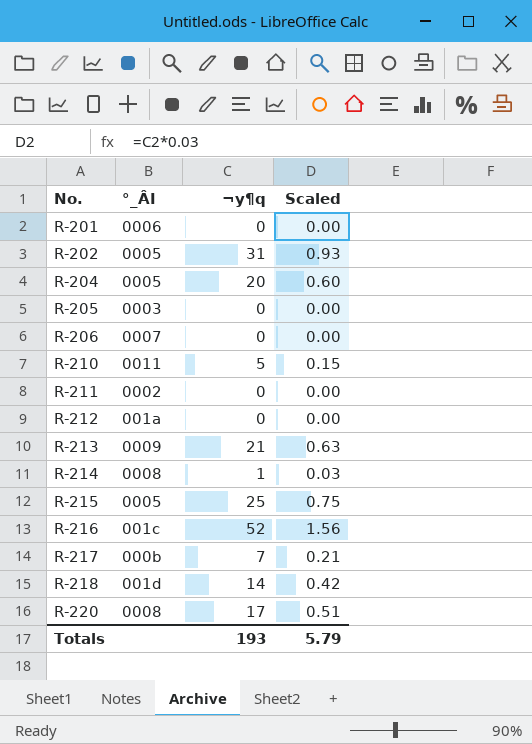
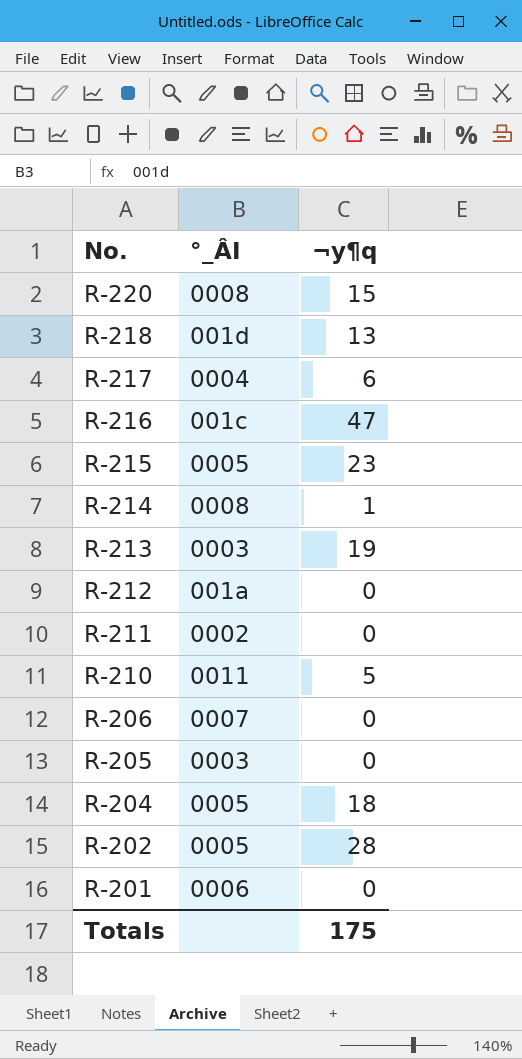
row order: No. ascending -> No. descending
column Scaled | formula: [¬y¶q] * 0.03 -> none
R-220 | ¬y¶q: 17 -> 15
R-218 | ¬y¶q: 14 -> 13
R-217 | °_ÂI: 000b -> 0004
R-217 | ¬y¶q: 7 -> 6
R-216 | ¬y¶q: 52 -> 47
R-215 | ¬y¶q: 25 -> 23
R-213 | °_ÂI: 0009 -> 0003
R-213 | ¬y¶q: 21 -> 19
R-204 | ¬y¶q: 20 -> 18
R-202 | ¬y¶q: 31 -> 28
Totals | ¬y¶q: 193 -> 175

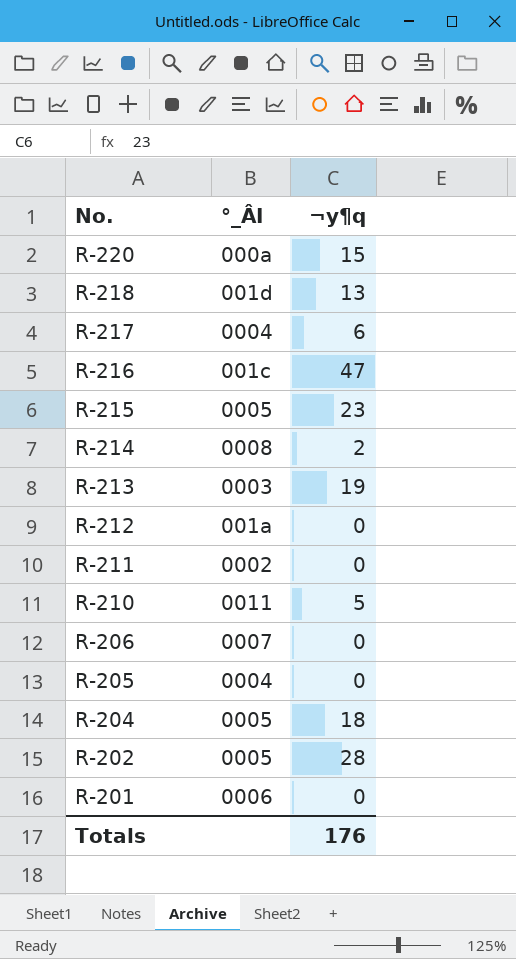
R-220 | °_ÂI: 0008 -> 000a
R-214 | ¬y¶q: 1 -> 2
R-205 | °_ÂI: 0003 -> 0004
Totals | ¬y¶q: 175 -> 176

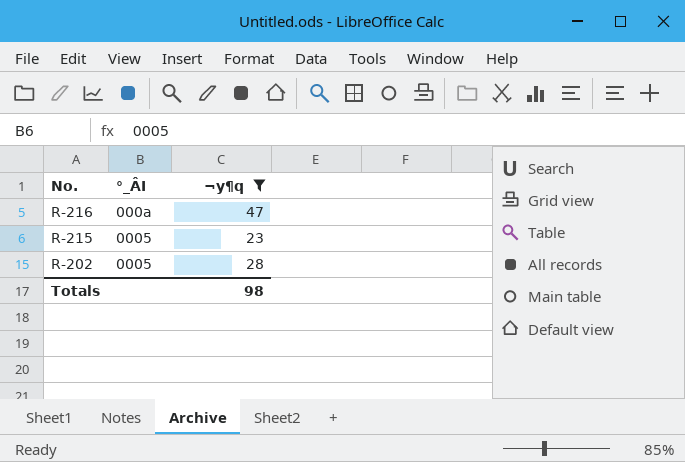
filter: none -> ¬y¶q >= 23
R-216 | °_ÂI: 001c -> 000a
Totals | ¬y¶q: 176 -> 98

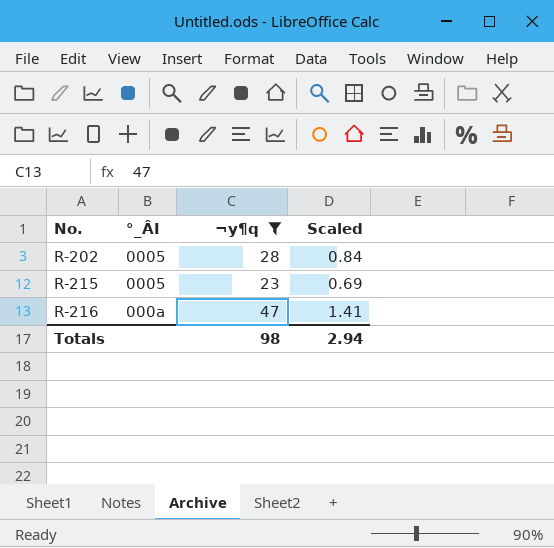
row order: No. descending -> No. ascending
column Scaled | formula: none -> [¬y¶q] * 0.03

